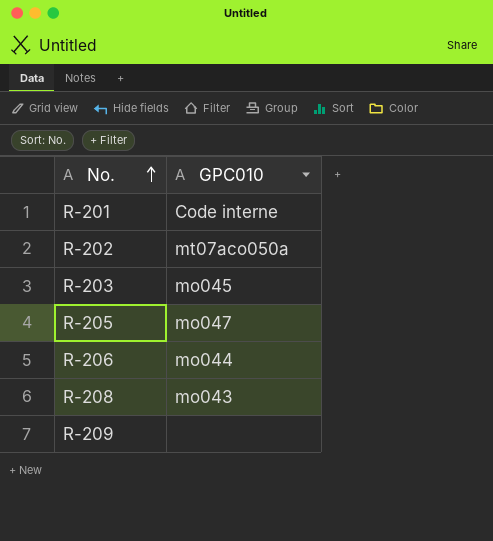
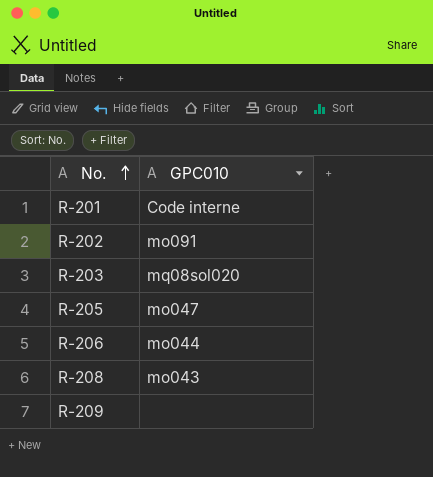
R-202 | GPC010: mt07aco050a -> mo091
R-203 | GPC010: mo045 -> mq08sol020

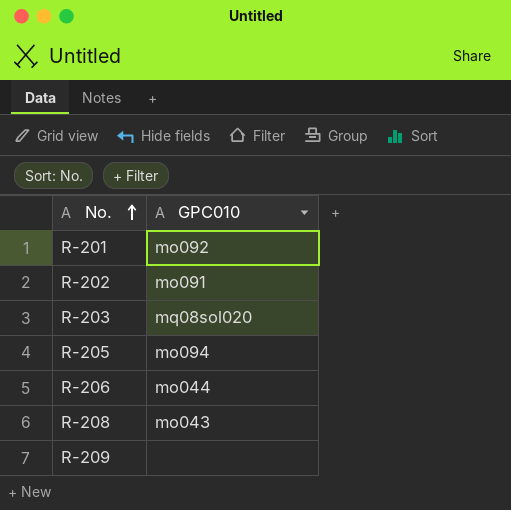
R-201 | GPC010: Code interne -> mo092
R-205 | GPC010: mo047 -> mo094

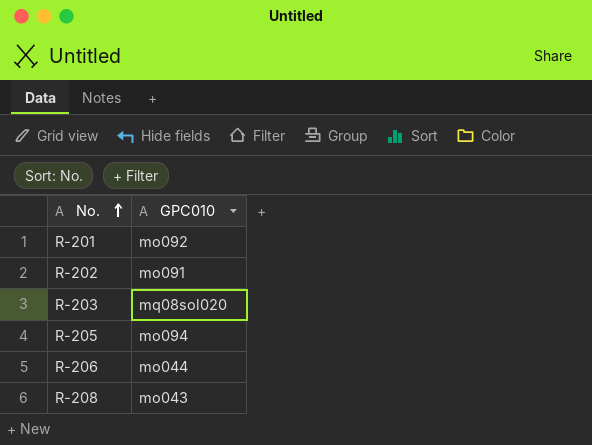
row R-209: none -> none

